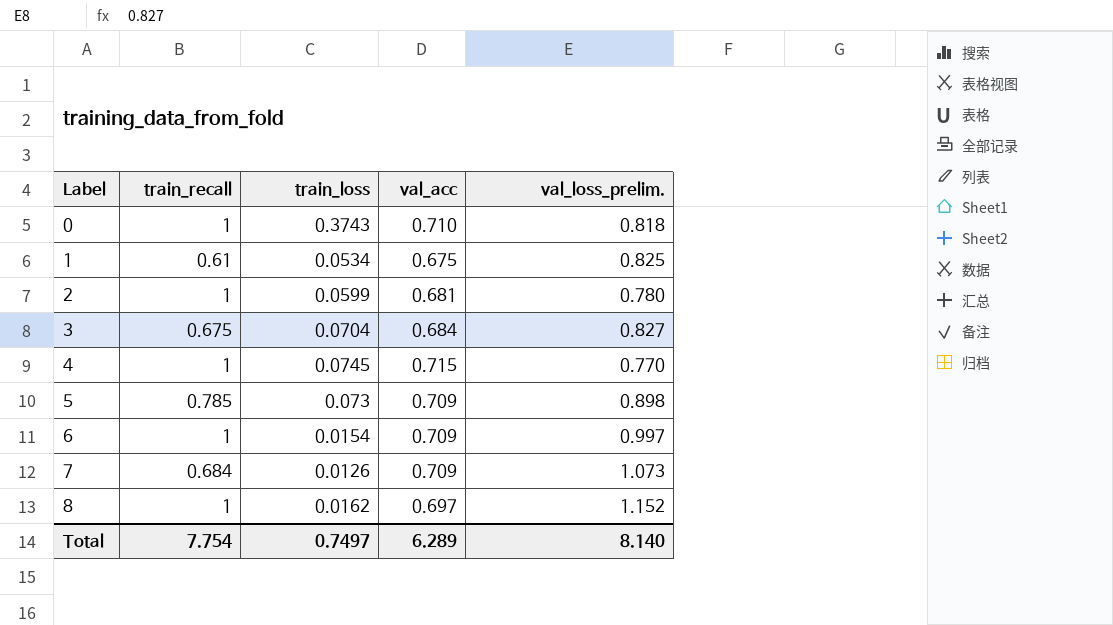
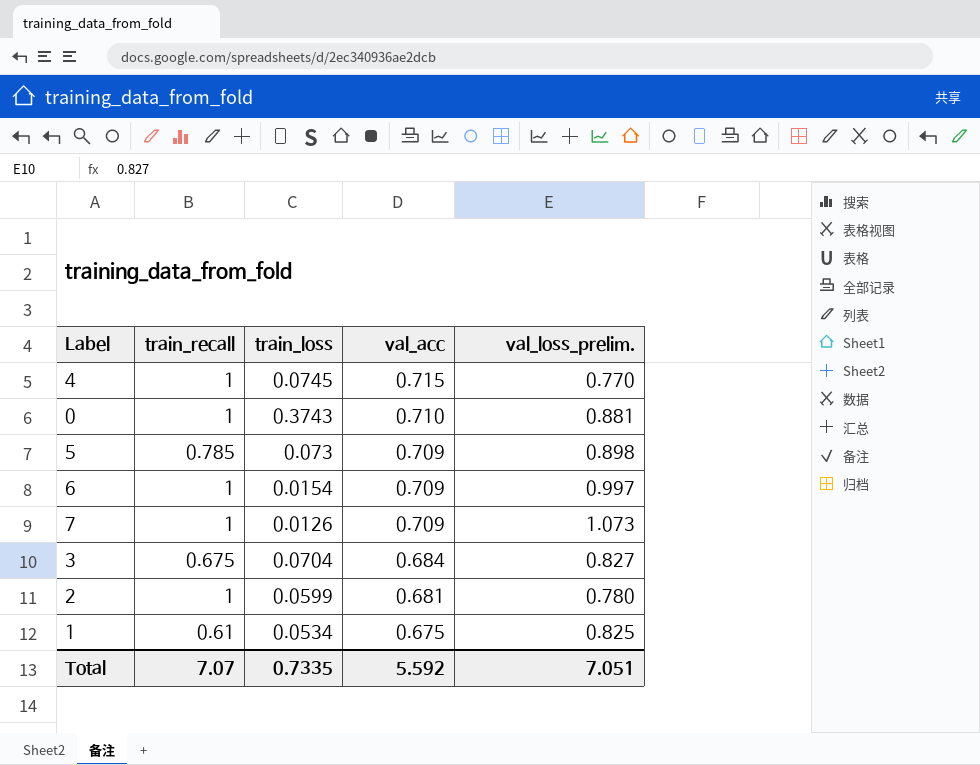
row order: Label ascending -> val_acc descending
row 8: 1 | 0.0162 | 0.697 | 1.152 -> none
0 | val_loss_prelim.: 0.818 -> 0.881
7 | train_recall: 0.684 -> 1
Total | train_recall: 7.754 -> 7.07
Total | train_loss: 0.7497 -> 0.7335
Total | val_acc: 6.289 -> 5.592
Total | val_loss_prelim.: 8.140 -> 7.051

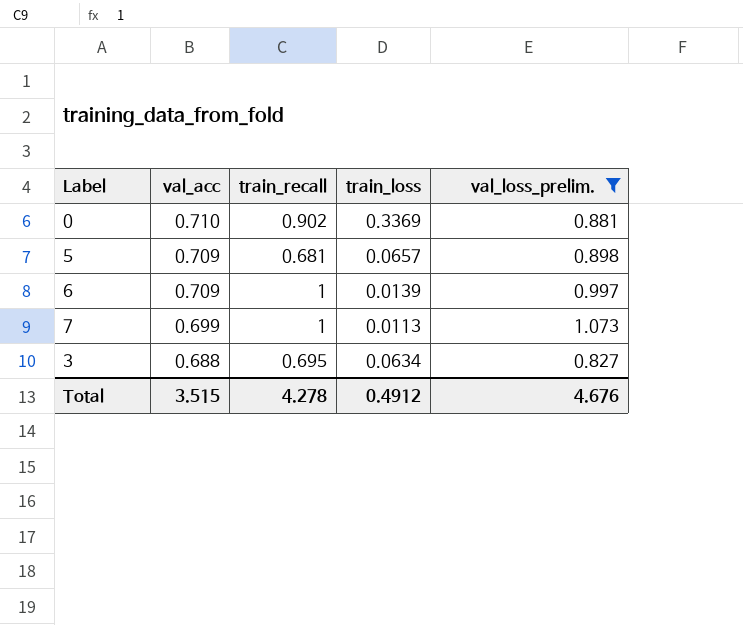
filter: none -> val_loss_prelim. >= 0.827
column val_acc | position: 4 -> 2
0 | train_recall: 1 -> 0.902
0 | train_loss: 0.3743 -> 0.3369
5 | train_recall: 0.785 -> 0.681
5 | train_loss: 0.073 -> 0.0657
6 | train_loss: 0.0154 -> 0.0139
7 | val_acc: 0.709 -> 0.699
7 | train_loss: 0.0126 -> 0.0113
3 | val_acc: 0.684 -> 0.688
3 | train_recall: 0.675 -> 0.695
3 | train_loss: 0.0704 -> 0.0634
Total | val_acc: 5.592 -> 3.515
Total | train_recall: 7.07 -> 4.278
Total | train_loss: 0.7335 -> 0.4912
Total | val_loss_prelim.: 7.051 -> 4.676

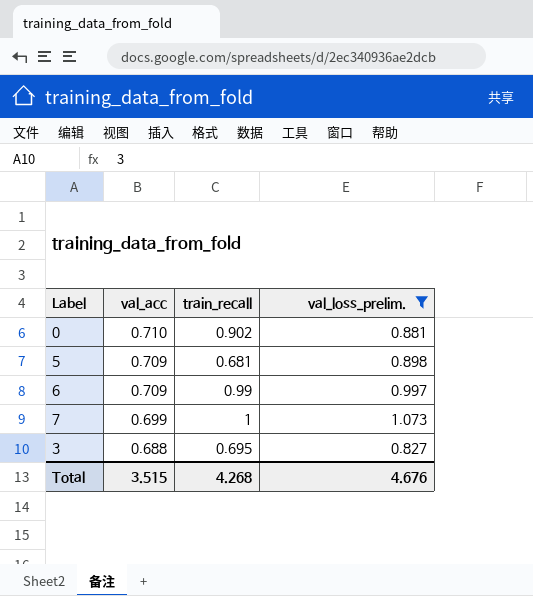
column train_loss | position: 4 -> none
6 | train_recall: 1 -> 0.99
Total | train_recall: 4.278 -> 4.268

